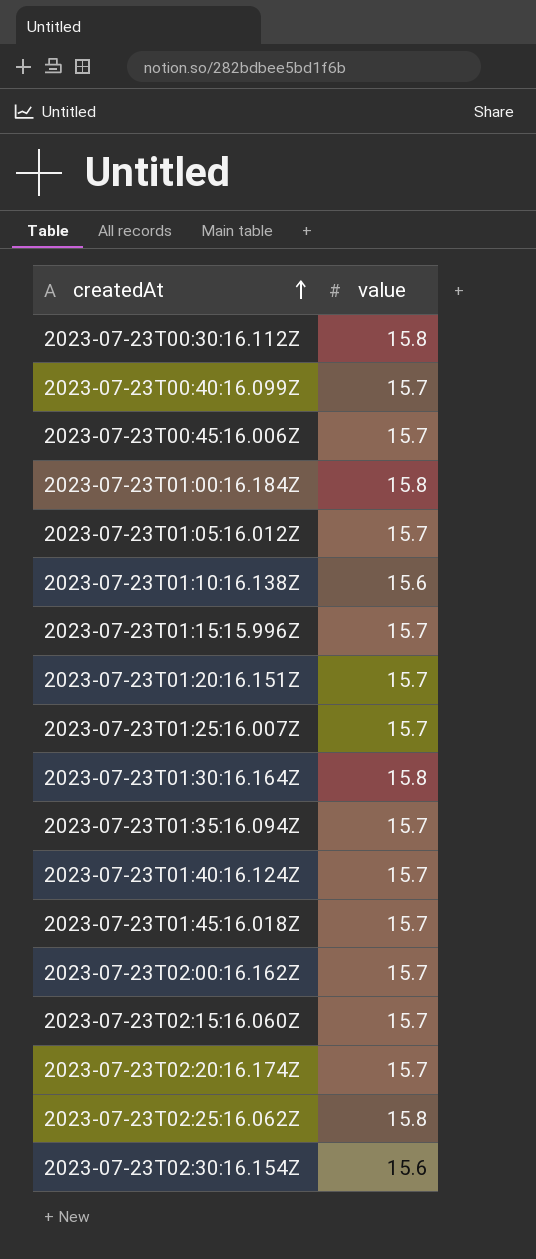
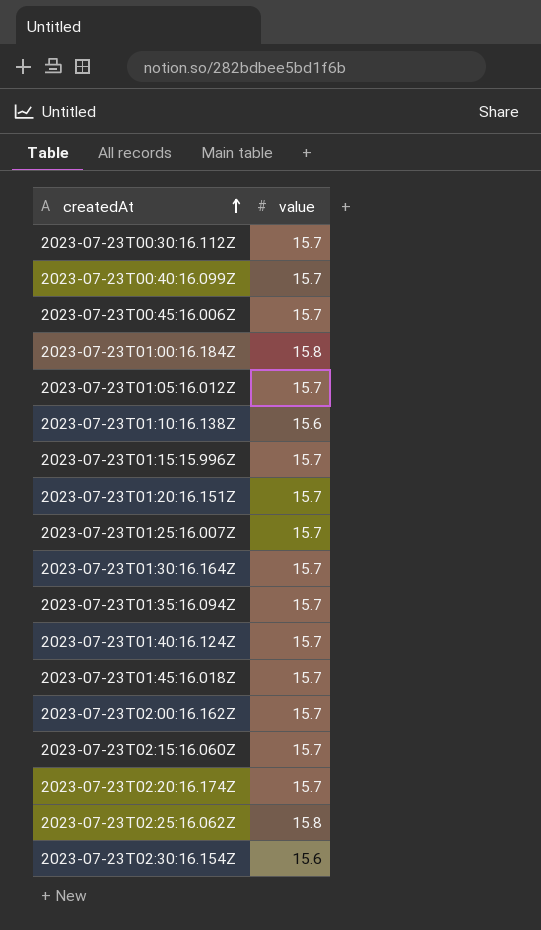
2023-07-23T00:30:16.112Z | value: 15.8 -> 15.7
2023-07-23T01:30:16.164Z | value: 15.8 -> 15.7

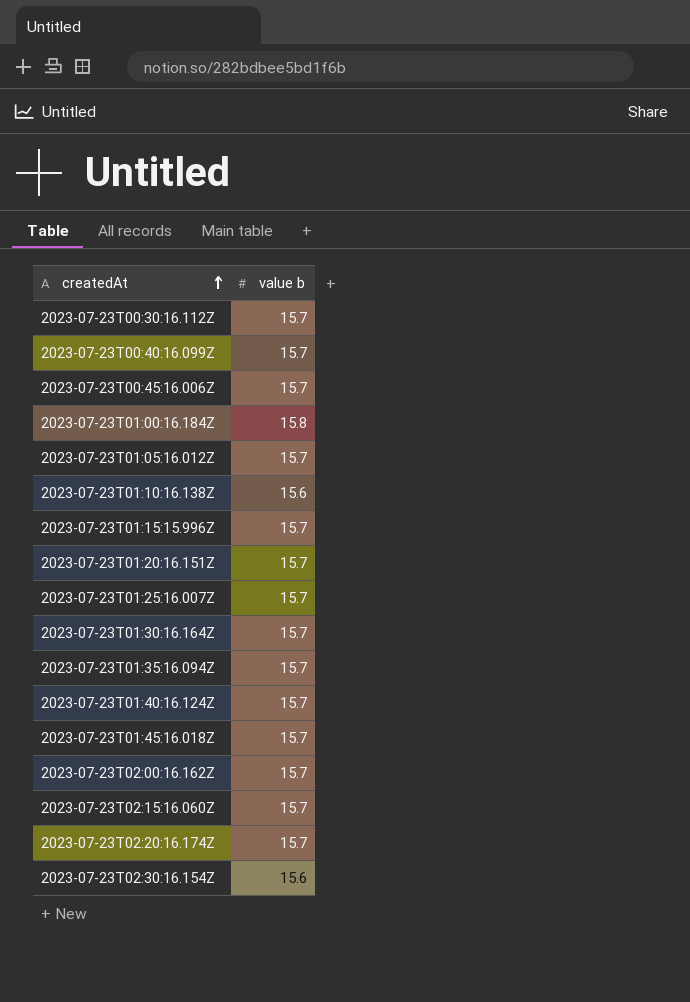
column name: value -> value b
row 2023-07-23T02:25:16.062Z: 15.8 -> none

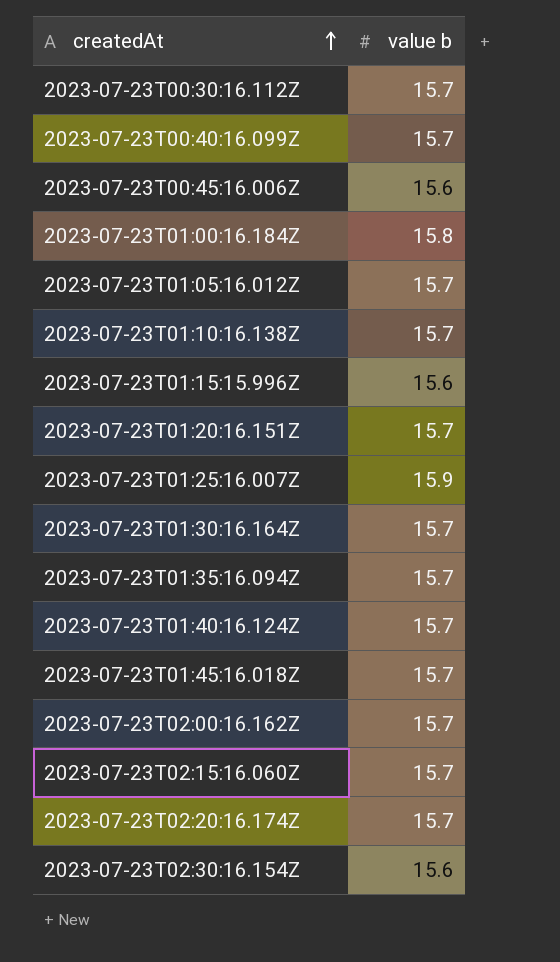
2023-07-23T00:45:16.006Z | value b: 15.7 -> 15.6
2023-07-23T01:10:16.138Z | value b: 15.6 -> 15.7
2023-07-23T01:15:15.996Z | value b: 15.7 -> 15.6
2023-07-23T01:25:16.007Z | value b: 15.7 -> 15.9

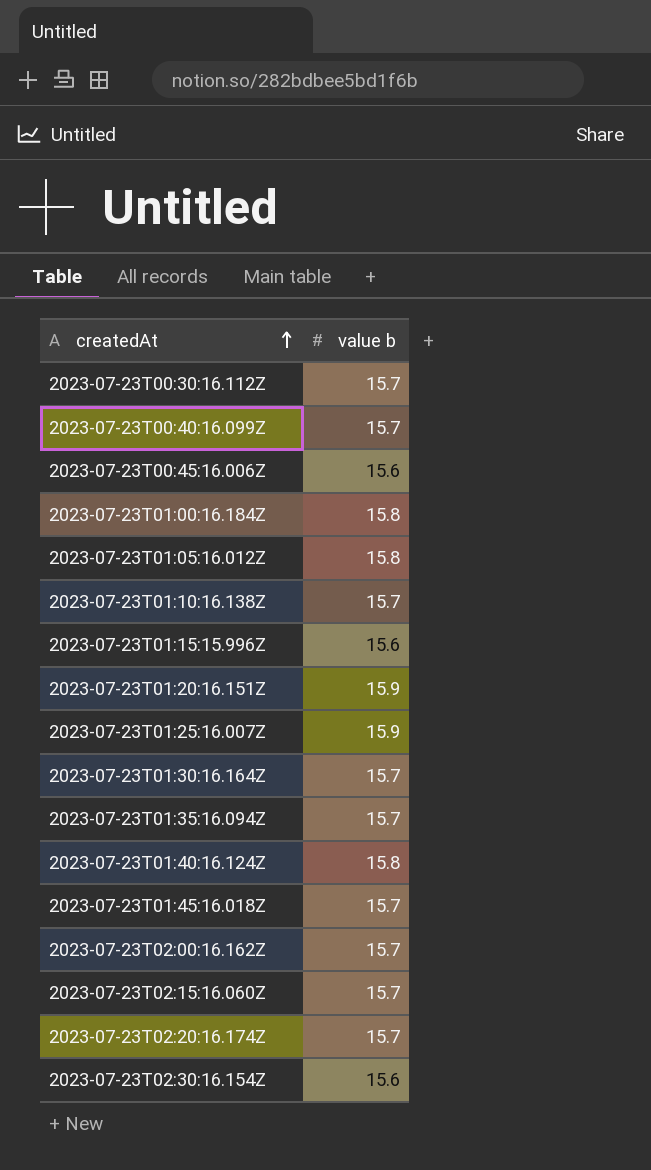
2023-07-23T01:05:16.012Z | value b: 15.7 -> 15.8
2023-07-23T01:20:16.151Z | value b: 15.7 -> 15.9
2023-07-23T01:40:16.124Z | value b: 15.7 -> 15.8

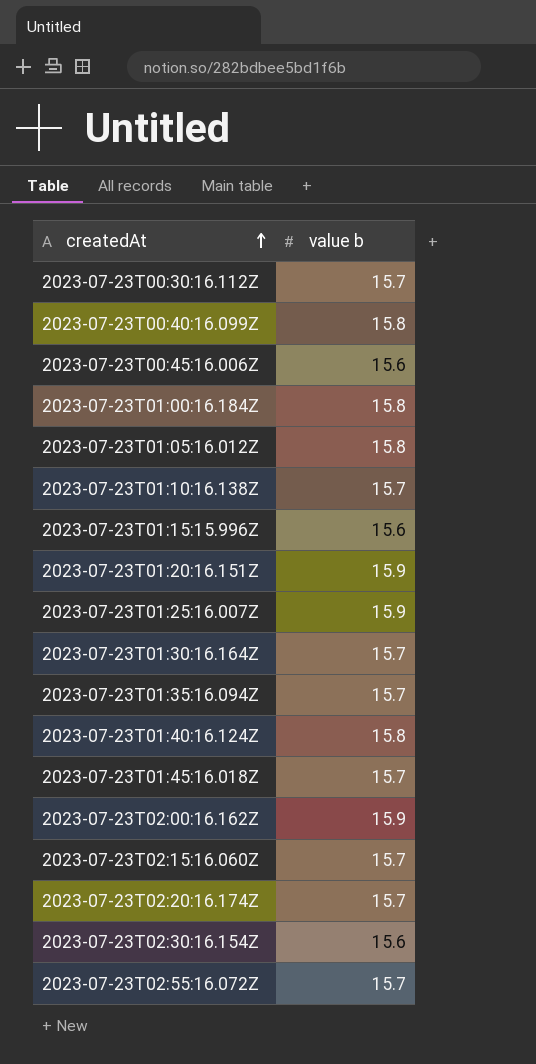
2023-07-23T00:40:16.099Z | value b: 15.7 -> 15.8
2023-07-23T02:00:16.162Z | value b: 15.7 -> 15.9
row 2023-07-23T02:55:16.072Z: none -> 15.7

